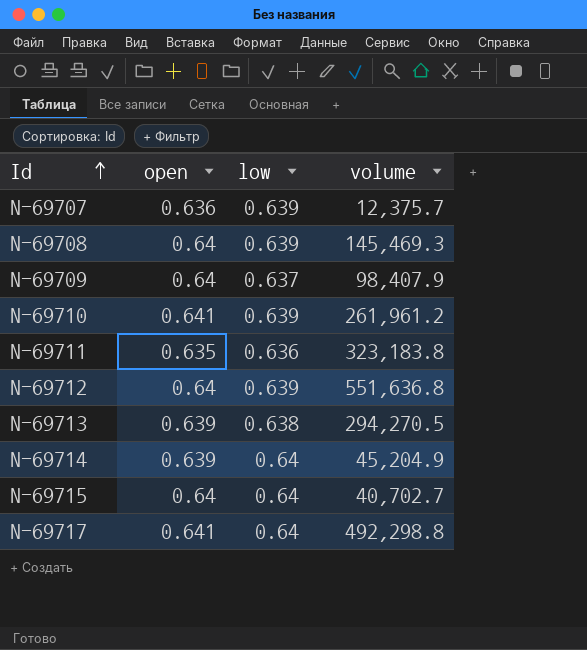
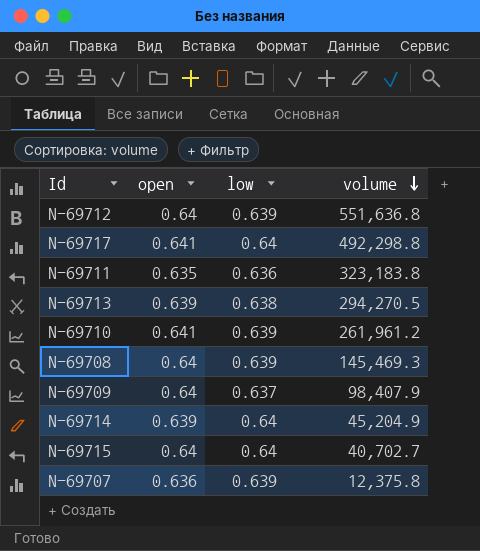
row order: Id ascending -> volume descending
N-69707 | volume: 12,375.7 -> 12,375.8

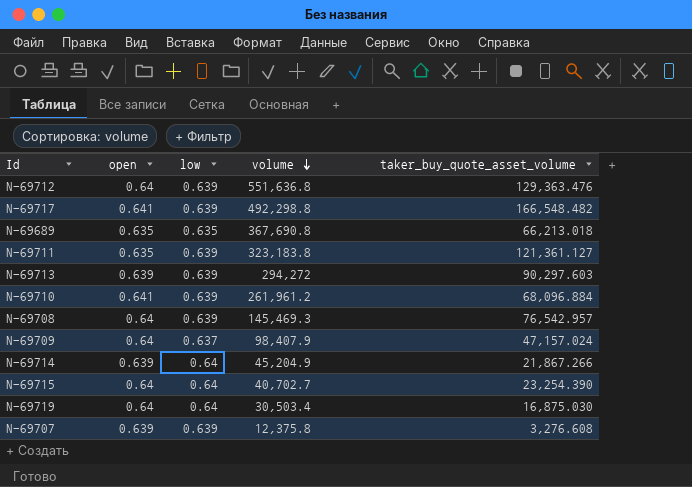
column taker_buy_quote_asset_volume | position: none -> 5
N-69717 | low: 0.64 -> 0.639
row N-69689: none -> 0.635 | 0.635 | 367,690.8 | 66,213.018
N-69711 | low: 0.636 -> 0.639
N-69713 | low: 0.638 -> 0.639
N-69713 | volume: 294,270.5 -> 294,272
row N-69719: none -> 0.64 | 0.64 | 30,503.4 | 16,875.030
N-69707 | open: 0.636 -> 0.639

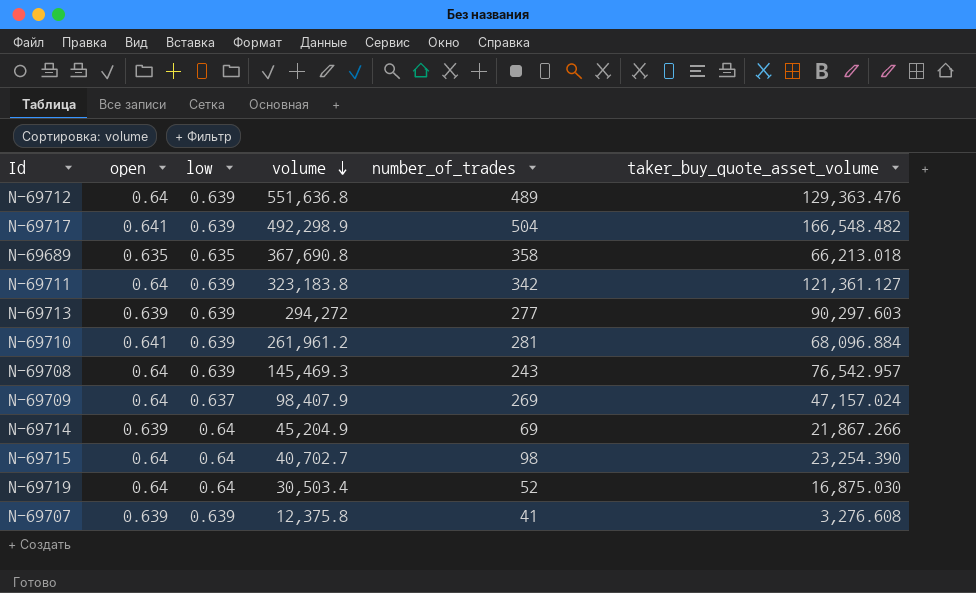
column number_of_trades | position: none -> 5
N-69717 | volume: 492,298.8 -> 492,298.9
N-69711 | open: 0.635 -> 0.64

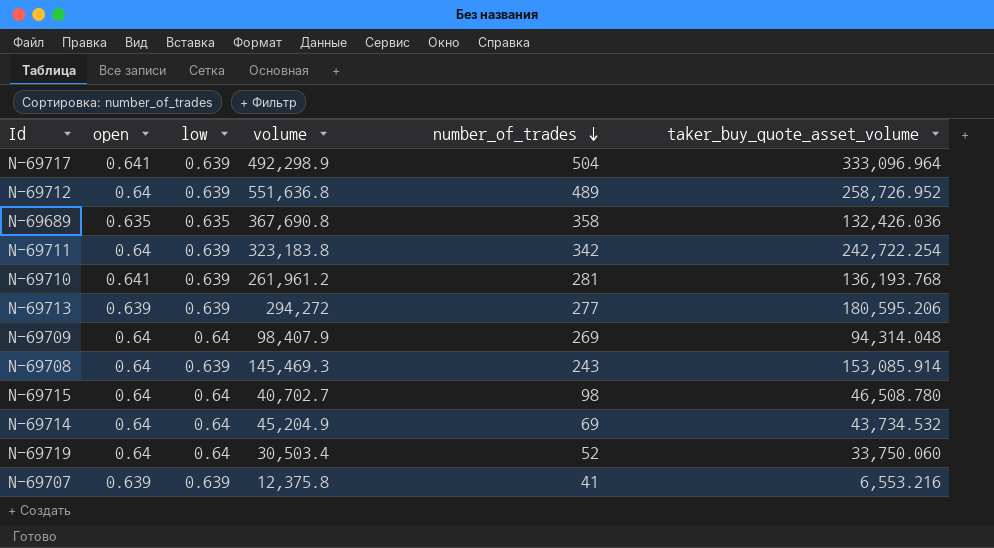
row order: volume descending -> number_of_trades descending
N-69717 | taker_buy_quote_asset_volume: 166,548.482 -> 333,096.964
N-69712 | taker_buy_quote_asset_volume: 129,363.476 -> 258,726.952
N-69689 | taker_buy_quote_asset_volume: 66,213.018 -> 132,426.036
N-69711 | taker_buy_quote_asset_volume: 121,361.127 -> 242,722.254
N-69710 | taker_buy_quote_asset_volume: 68,096.884 -> 136,193.768
N-69713 | taker_buy_quote_asset_volume: 90,297.603 -> 180,595.206
N-69709 | low: 0.637 -> 0.64
N-69709 | taker_buy_quote_asset_volume: 47,157.024 -> 94,314.048
N-69708 | taker_buy_quote_asset_volume: 76,542.957 -> 153,085.914
N-69715 | taker_buy_quote_asset_volume: 23,254.390 -> 46,508.780
N-69714 | open: 0.639 -> 0.64
N-69714 | taker_buy_quote_asset_volume: 21,867.266 -> 43,734.532
N-69719 | taker_buy_quote_asset_volume: 16,875.030 -> 33,750.060
N-69707 | taker_buy_quote_asset_volume: 3,276.608 -> 6,553.216

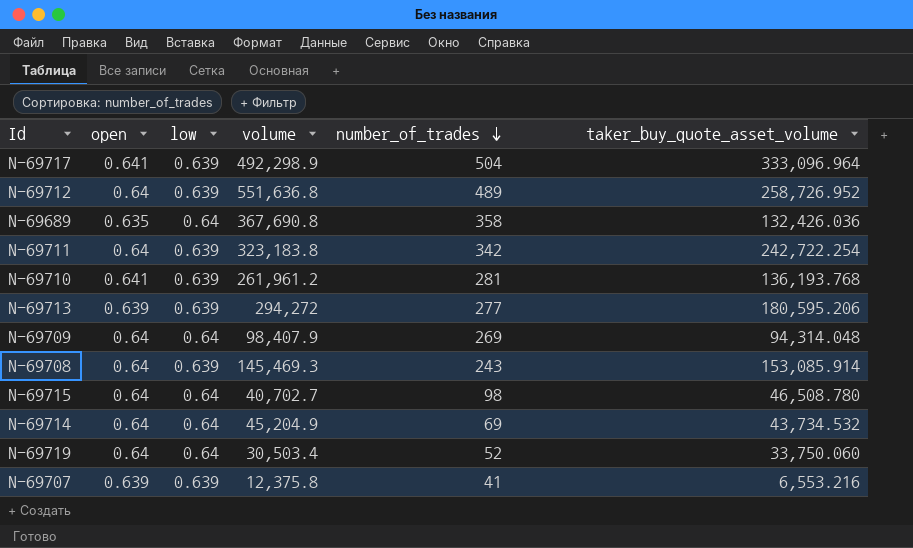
N-69689 | low: 0.635 -> 0.64

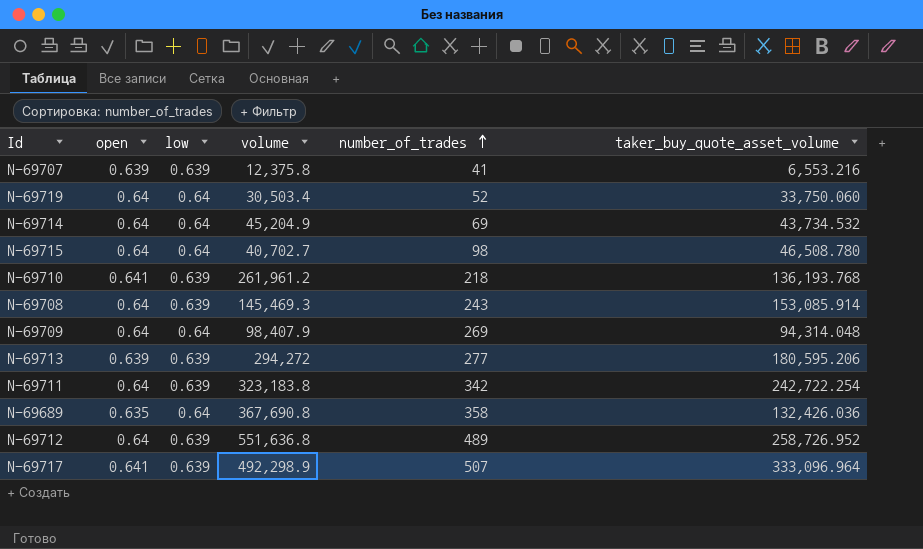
row order: number_of_trades descending -> number_of_trades ascending
N-69710 | number_of_trades: 281 -> 218
N-69717 | number_of_trades: 504 -> 507

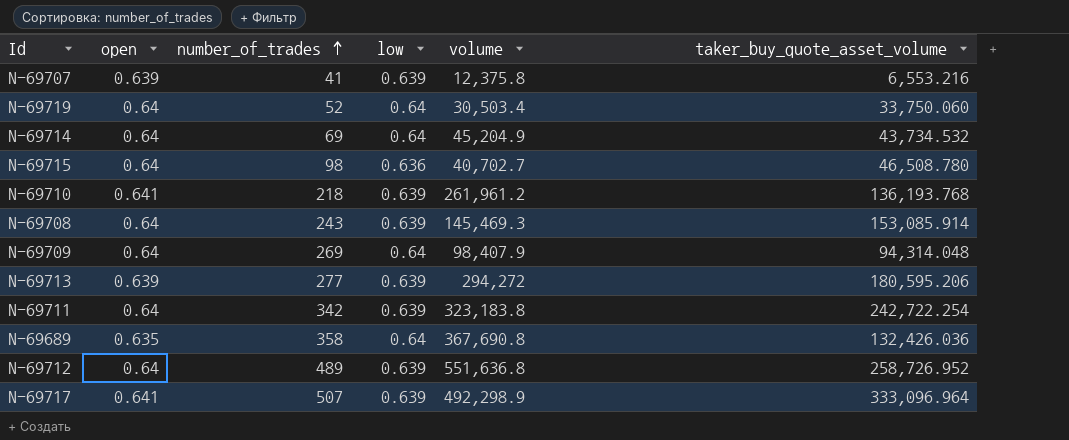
column number_of_trades | position: 5 -> 3
N-69715 | low: 0.64 -> 0.636

